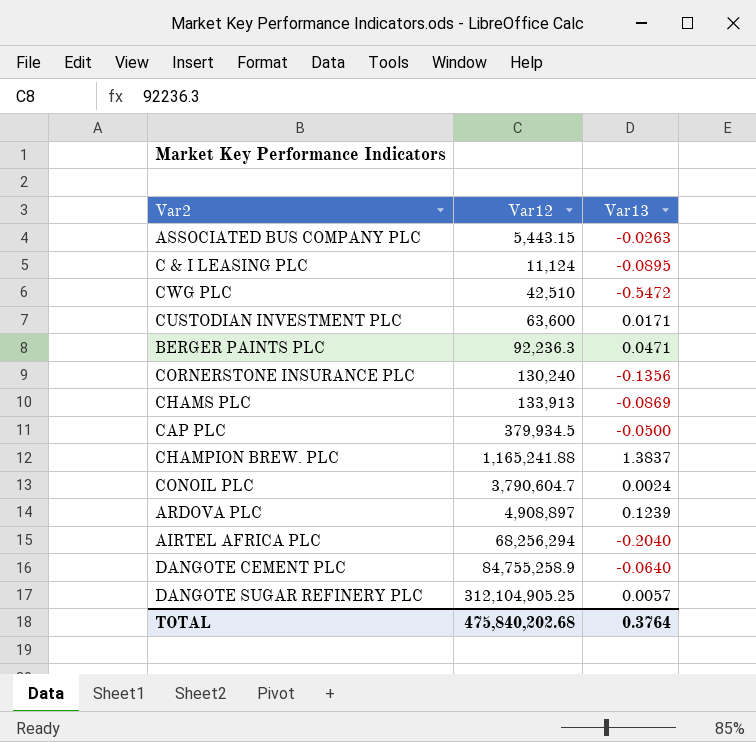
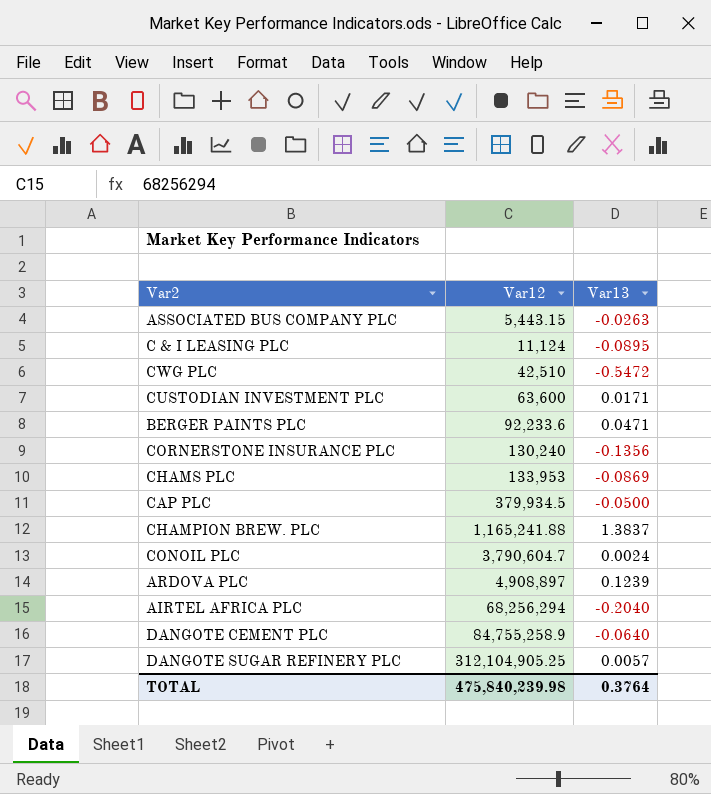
BERGER PAINTS PLC | Var12: 92,236.3 -> 92,233.6
CHAMS PLC | Var12: 133,913 -> 133,953
TOTAL | Var12: 475,840,202.68 -> 475,840,239.98

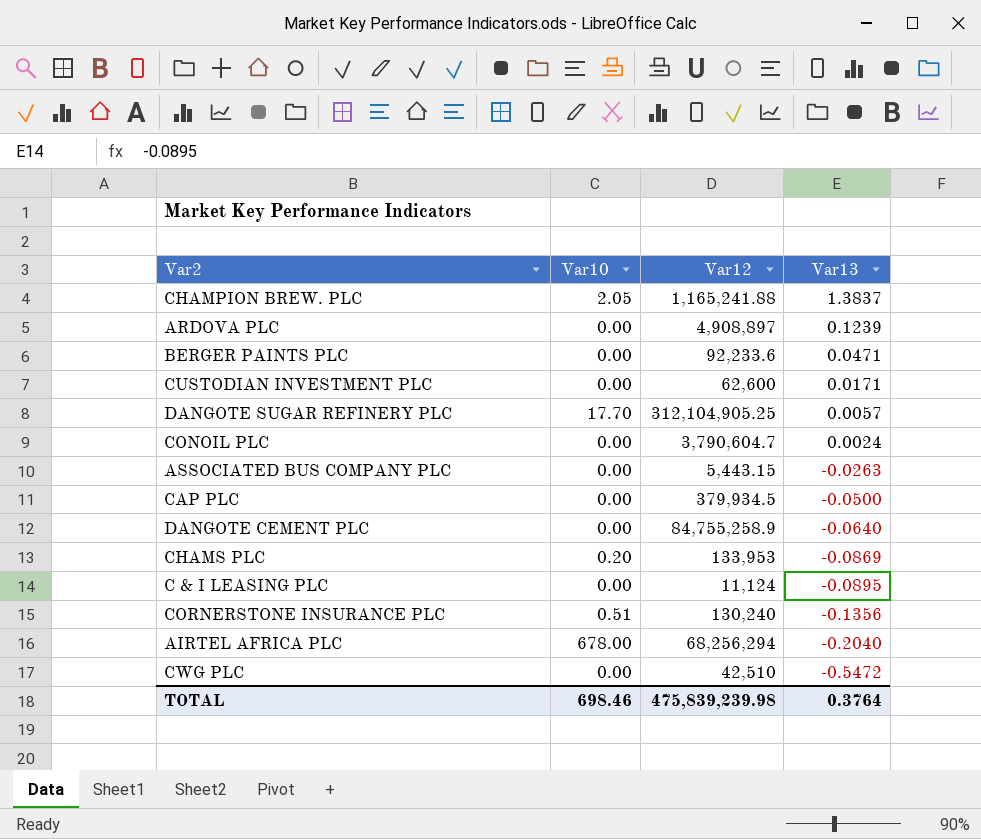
row order: Var12 ascending -> Var13 descending
column Var10 | position: none -> 2
CUSTODIAN INVESTMENT PLC | Var12: 63,600 -> 62,600
TOTAL | Var12: 475,840,239.98 -> 475,839,239.98

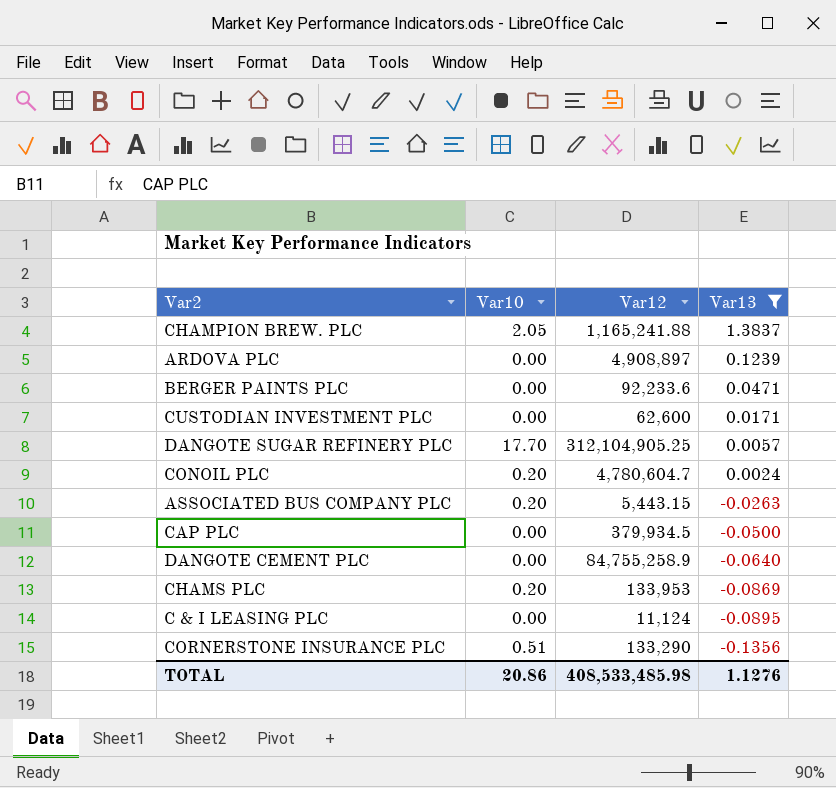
filter: none -> Var13 >= -0.1356
CONOIL PLC | Var10: 0.00 -> 0.20
CONOIL PLC | Var12: 3,790,604.7 -> 4,780,604.7
ASSOCIATED BUS COMPANY PLC | Var10: 0.00 -> 0.20
CORNERSTONE INSURANCE PLC | Var12: 130,240 -> 133,290
TOTAL | Var10: 698.46 -> 20.86
TOTAL | Var12: 475,839,239.98 -> 408,533,485.98
TOTAL | Var13: 0.3764 -> 1.1276

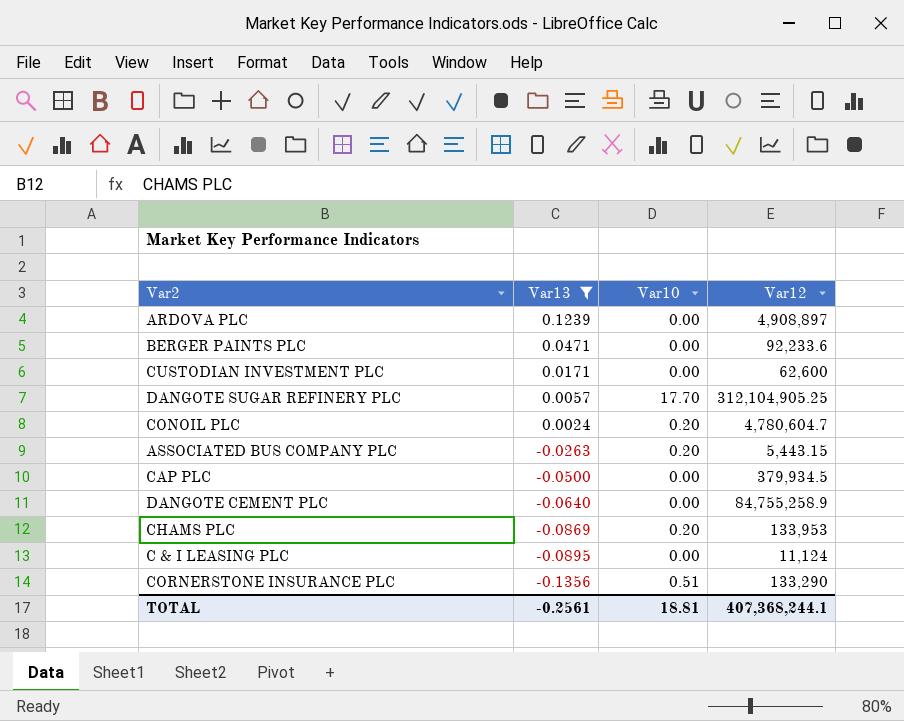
column Var13 | position: 4 -> 2
row CHAMPION BREW. PLC: 2.05 | 1,165,241.88 | 1.3837 -> none
TOTAL | Var13: 1.1276 -> -0.2561
TOTAL | Var10: 20.86 -> 18.81
TOTAL | Var12: 408,533,485.98 -> 407,368,244.1

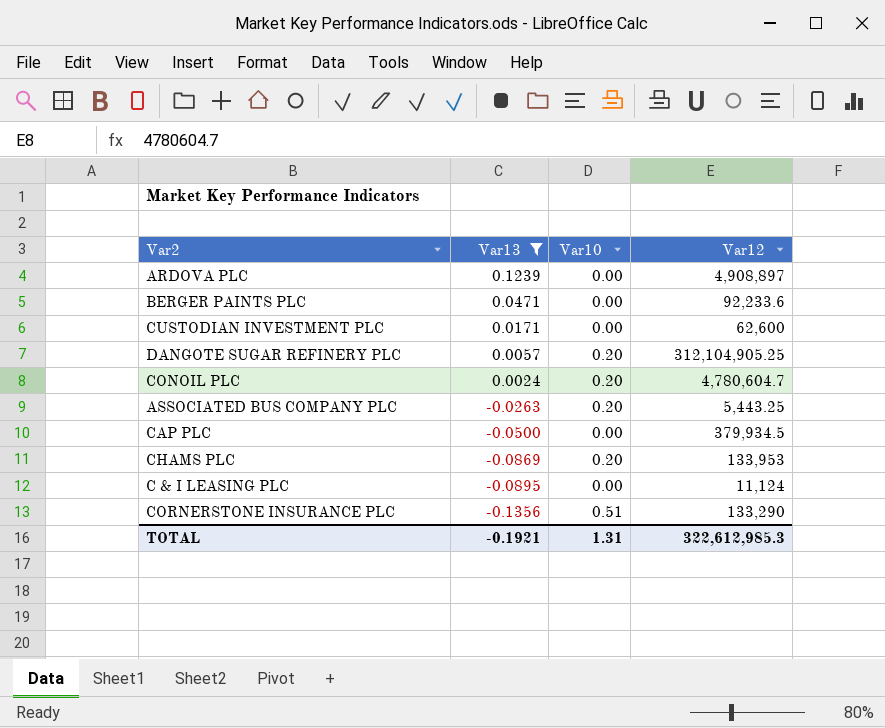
row DANGOTE CEMENT PLC: -0.0640 | 0.00 | 84,755,258.9 -> none
DANGOTE SUGAR REFINERY PLC | Var10: 17.70 -> 0.20
ASSOCIATED BUS COMPANY PLC | Var12: 5,443.15 -> 5,443.25
TOTAL | Var13: -0.2561 -> -0.1921
TOTAL | Var10: 18.81 -> 1.31
TOTAL | Var12: 407,368,244.1 -> 322,612,985.3

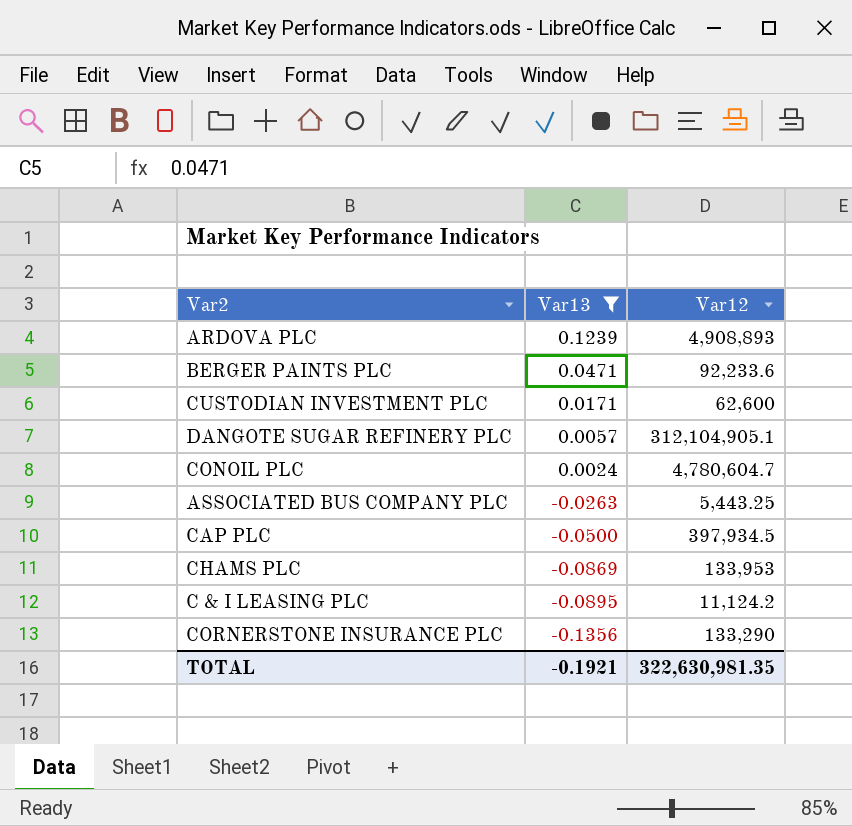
column Var10 | position: 3 -> none
ARDOVA PLC | Var12: 4,908,897 -> 4,908,893
DANGOTE SUGAR REFINERY PLC | Var12: 312,104,905.25 -> 312,104,905.1
CAP PLC | Var12: 379,934.5 -> 397,934.5
C & I LEASING PLC | Var12: 11,124 -> 11,124.2
TOTAL | Var12: 322,612,985.3 -> 322,630,981.35

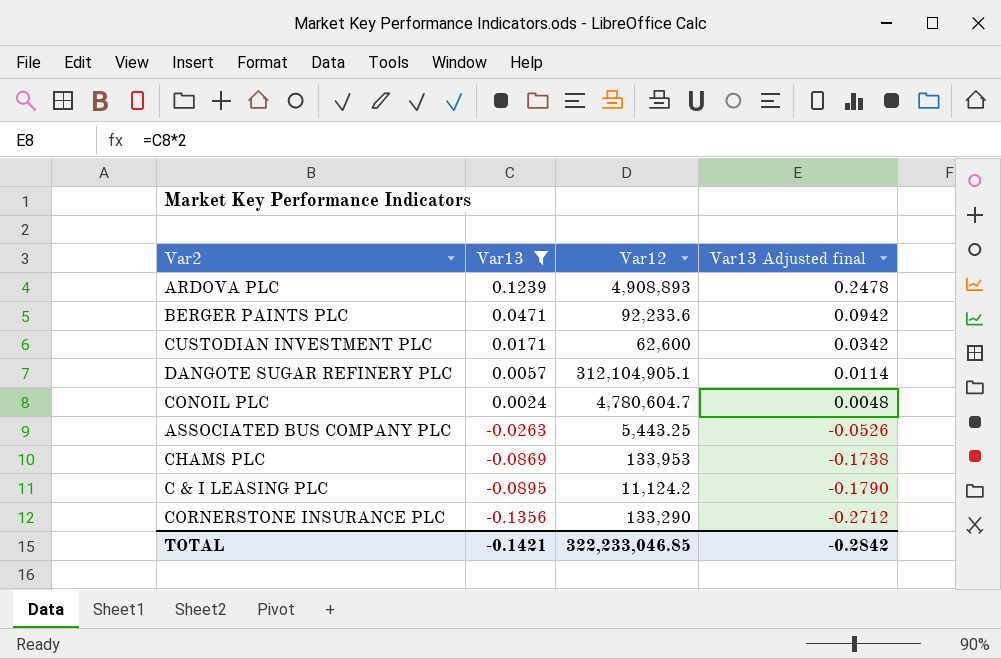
column Var13 Adjusted final | formula: none -> [Var13] * 2
row CAP PLC: -0.0500 | 397,934.5 -> none
TOTAL | Var13: -0.1921 -> -0.1421
TOTAL | Var12: 322,630,981.35 -> 322,233,046.85

